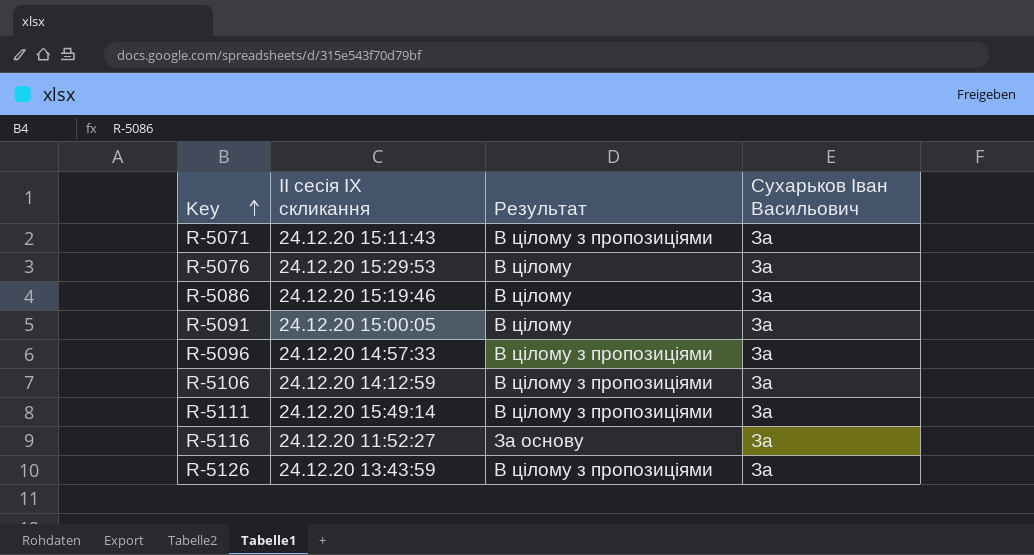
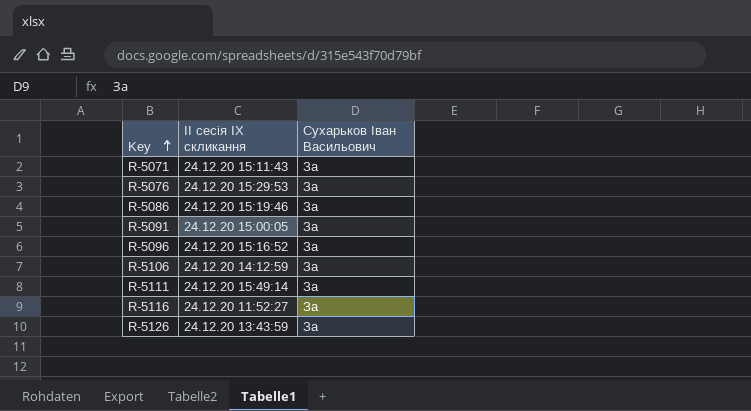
column Результат | position: 3 -> none
R-5096 | II сесія IX скликання: 24.12.20 14:57:33 -> 24.12.20 15:16:52

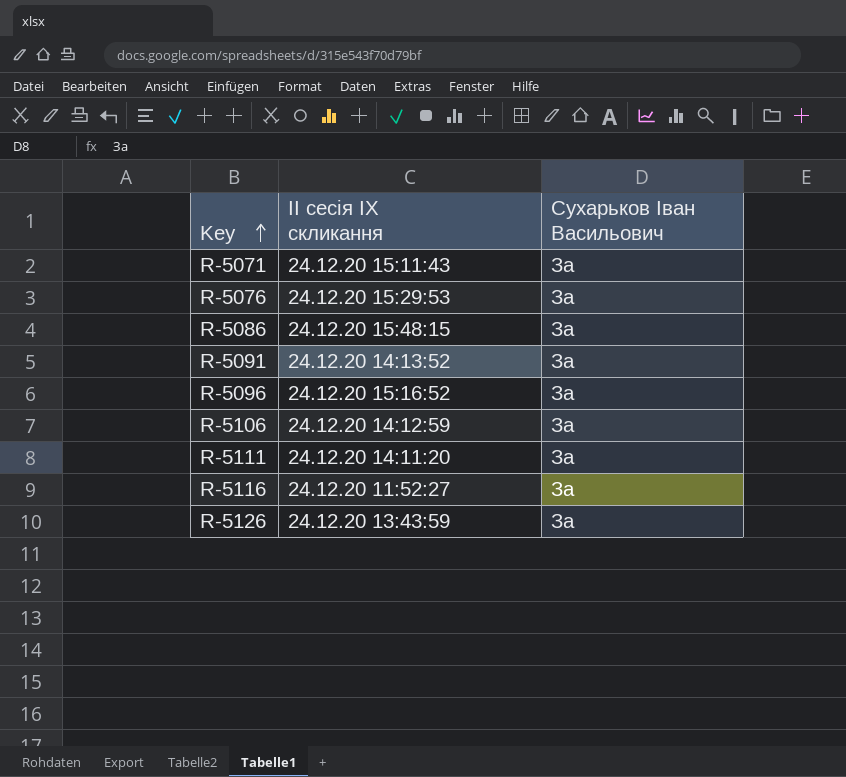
R-5086 | II сесія IX скликання: 24.12.20 15:19:46 -> 24.12.20 15:48:15
R-5091 | II сесія IX скликання: 24.12.20 15:00:05 -> 24.12.20 14:13:52
R-5111 | II сесія IX скликання: 24.12.20 15:49:14 -> 24.12.20 14:11:20

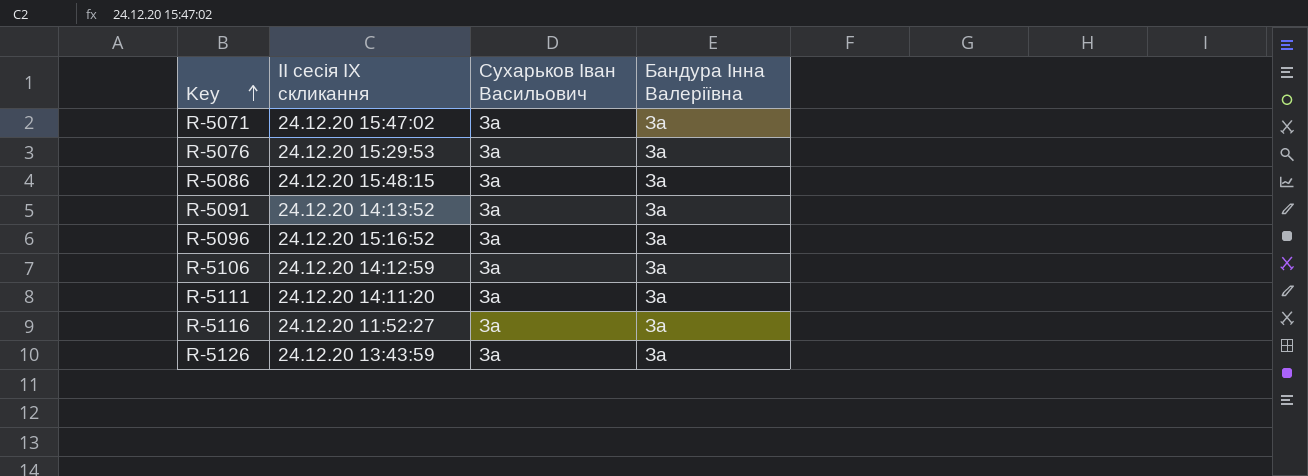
column Бандура Інна Валеріївна | position: none -> 4
R-5071 | II сесія IX скликання: 24.12.20 15:11:43 -> 24.12.20 15:47:02

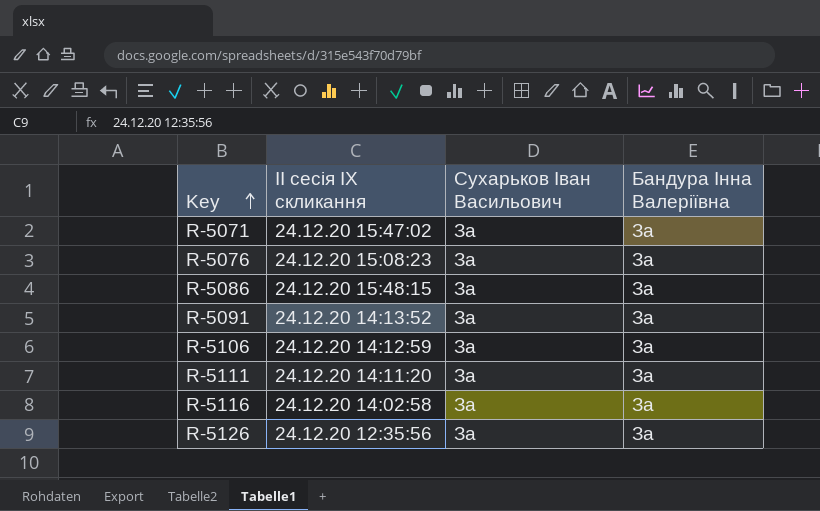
row R-5096: 24.12.20 15:16:52 | За | За -> none
R-5076 | II сесія IX скликання: 24.12.20 15:29:53 -> 24.12.20 15:08:23
R-5116 | II сесія IX скликання: 24.12.20 11:52:27 -> 24.12.20 14:02:58
R-5126 | II сесія IX скликання: 24.12.20 13:43:59 -> 24.12.20 12:35:56

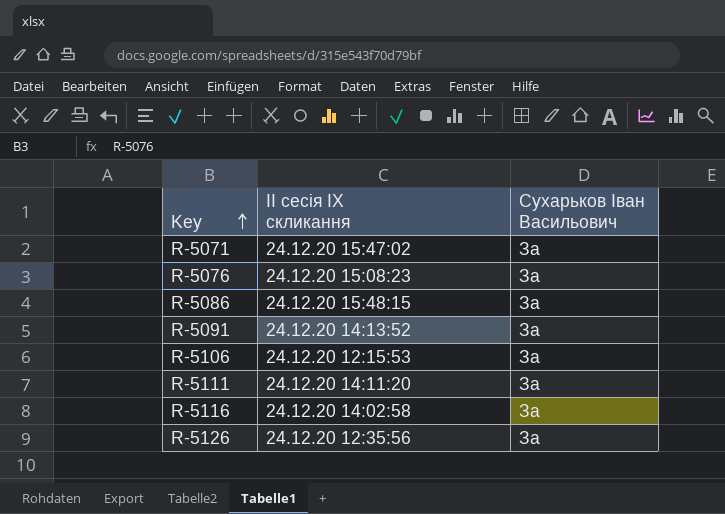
column Бандура Інна Валеріївна | position: 4 -> none
R-5106 | II сесія IX скликання: 24.12.20 14:12:59 -> 24.12.20 12:15:53

